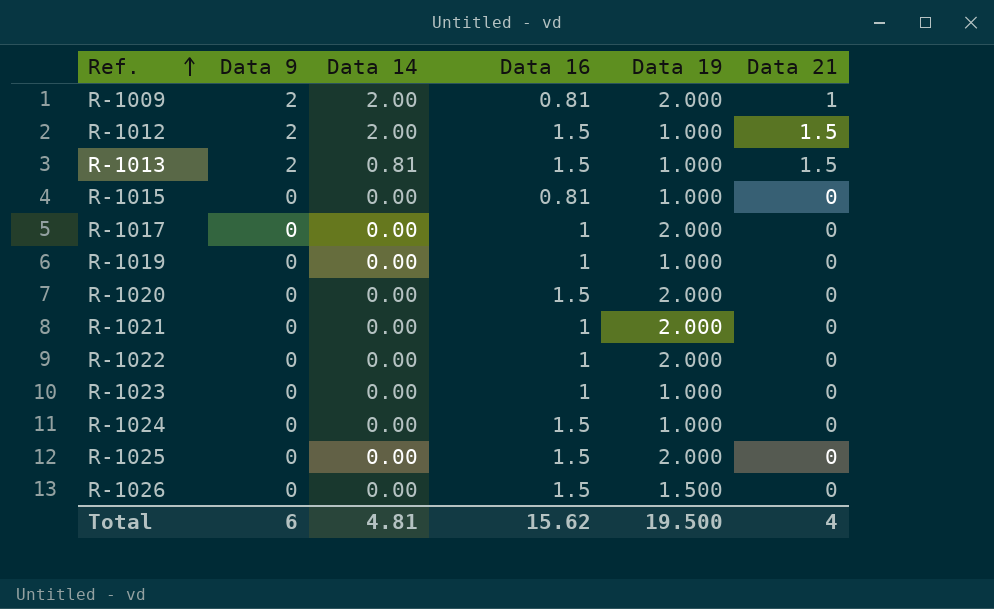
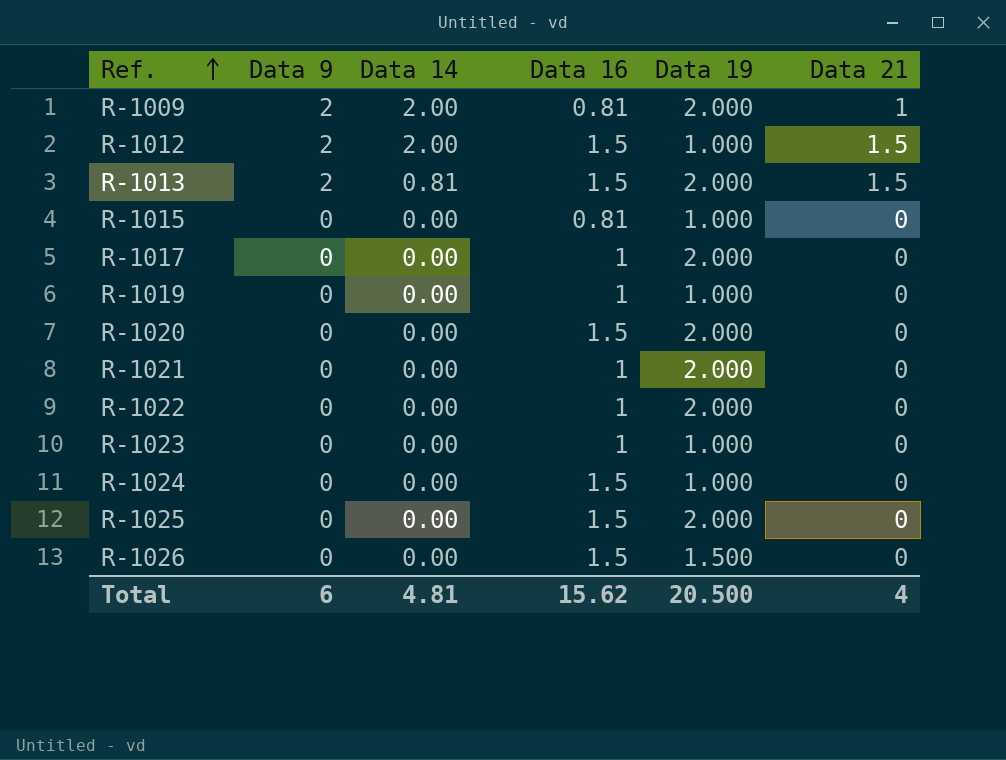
R-1013 | Data 19: 1.000 -> 2.000
Total | Data 19: 19.500 -> 20.500

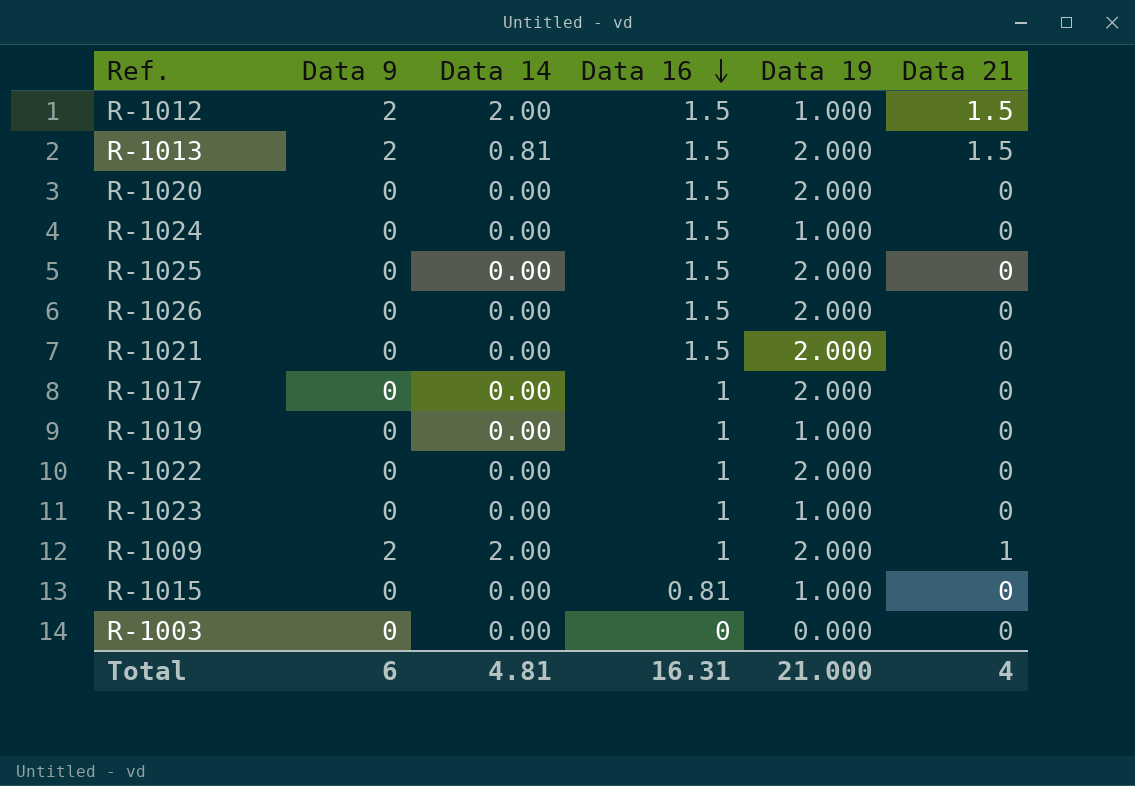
row order: Ref. ascending -> Data 16 descending
R-1026 | Data 19: 1.500 -> 2.000
R-1021 | Data 16: 1 -> 1.5
R-1009 | Data 16: 0.81 -> 1
row R-1003: none -> 0 | 0.00 | 0 | 0.000 | 0
Total | Data 16: 15.62 -> 16.31
Total | Data 19: 20.500 -> 21.000

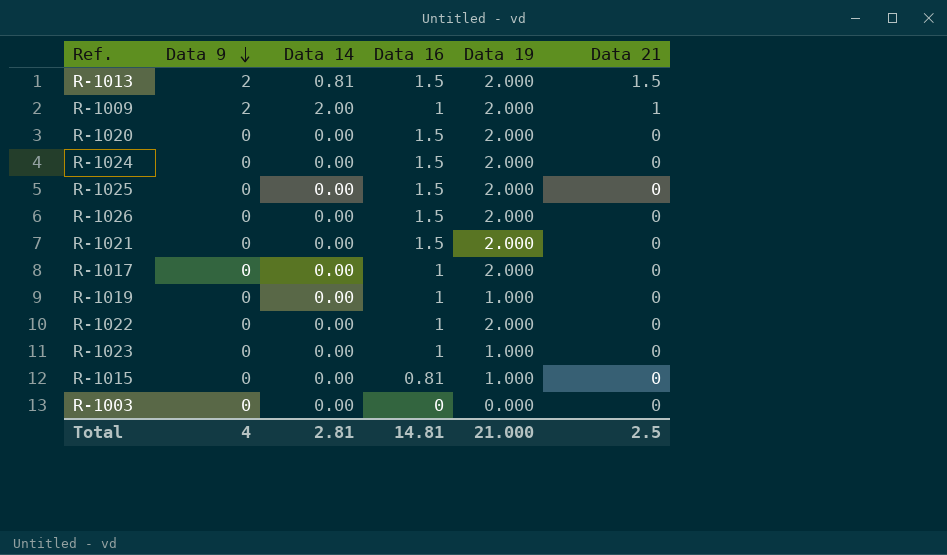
row order: Data 16 descending -> Data 9 descending
row R-1012: 2 | 2.00 | 1.5 | 1.000 | 1.5 -> none
R-1024 | Data 19: 1.000 -> 2.000
Total | Data 9: 6 -> 4
Total | Data 14: 4.81 -> 2.81
Total | Data 16: 16.31 -> 14.81
Total | Data 21: 4 -> 2.5

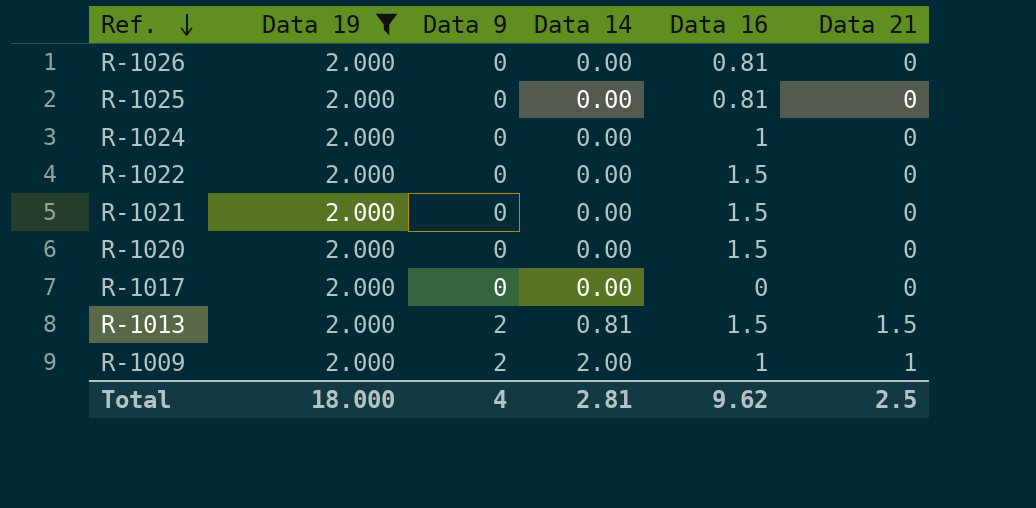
filter: none -> Data 19 = 2.000
row order: Data 9 descending -> Ref. descending
column Data 19 | position: 5 -> 2
R-1026 | Data 16: 1.5 -> 0.81
R-1025 | Data 16: 1.5 -> 0.81
R-1024 | Data 16: 1.5 -> 1
R-1022 | Data 16: 1 -> 1.5
R-1017 | Data 16: 1 -> 0
Total | Data 19: 21.000 -> 18.000
Total | Data 16: 14.81 -> 9.62

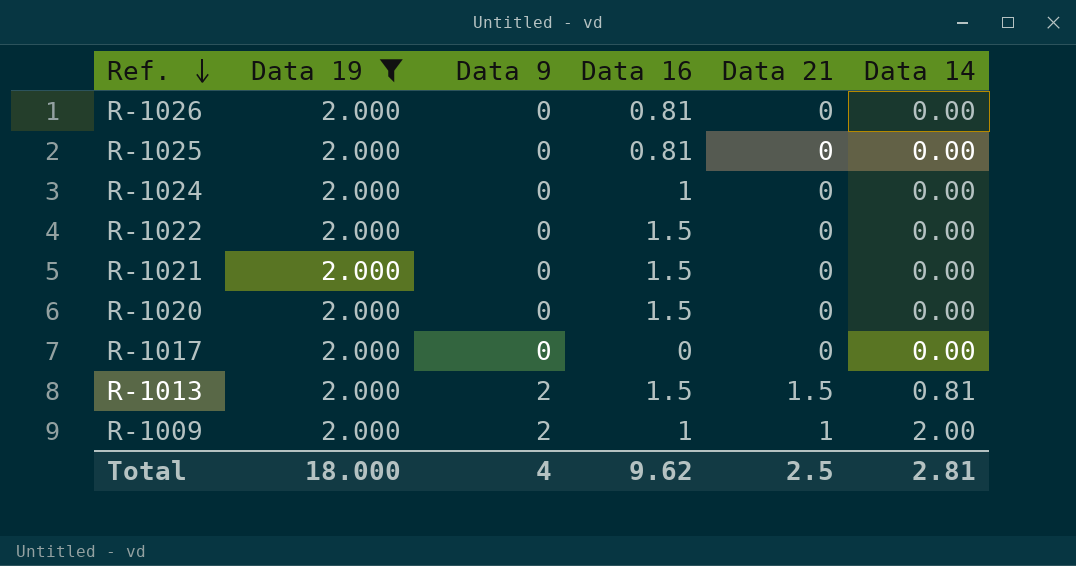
column Data 14 | position: 4 -> 6

